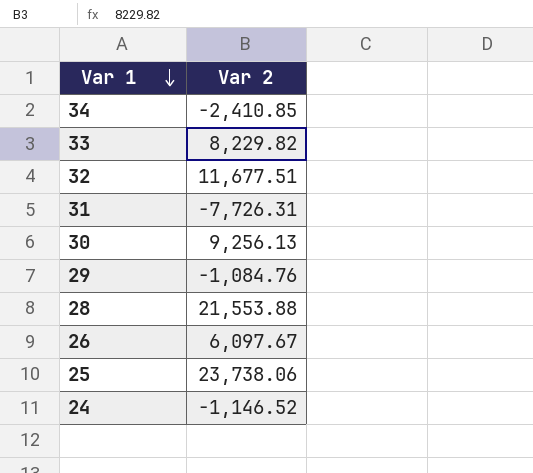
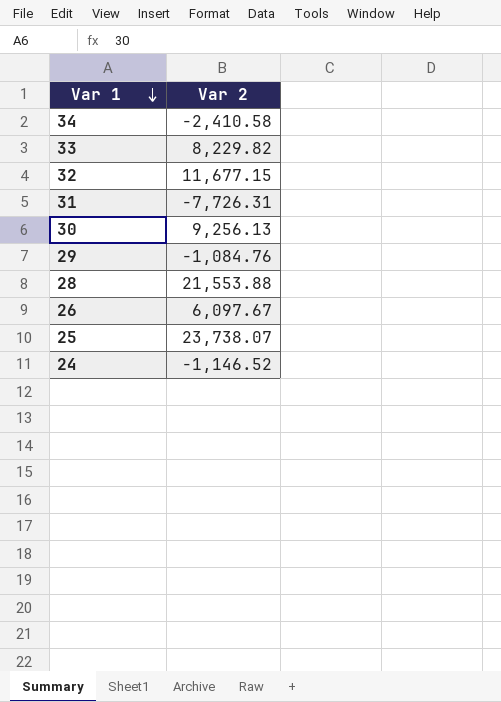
34 | Var 2: -2,410.85 -> -2,410.58
32 | Var 2: 11,677.51 -> 11,677.15
25 | Var 2: 23,738.06 -> 23,738.07

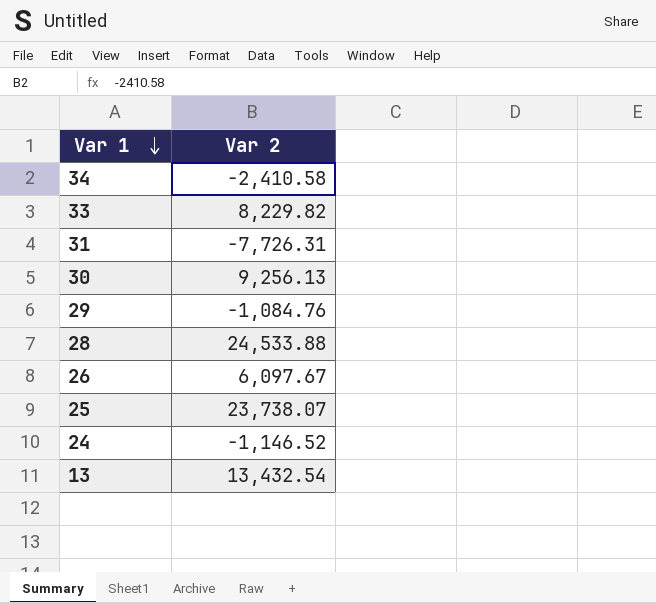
row 32: 11,677.15 -> none
28 | Var 2: 21,553.88 -> 24,533.88
row 13: none -> 13,432.54

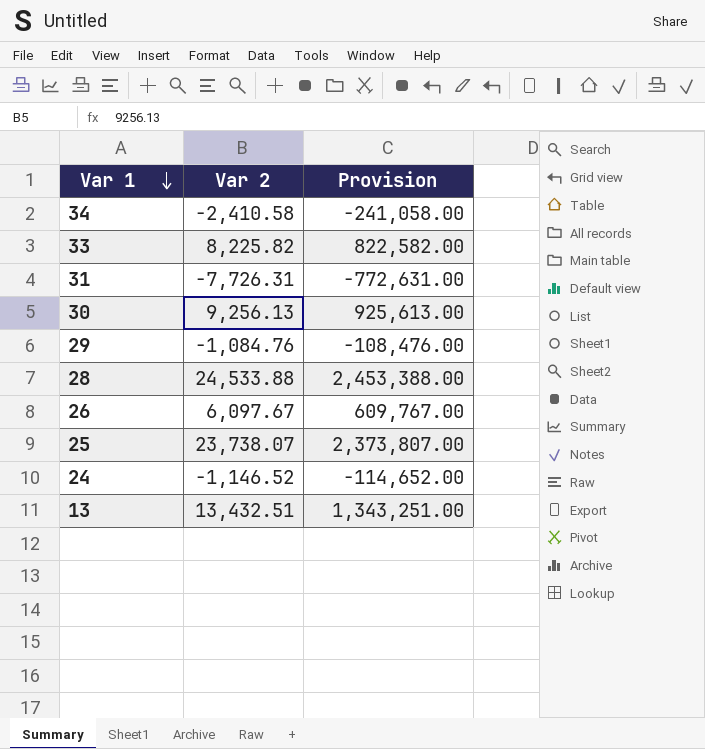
column Provision | formula: none -> [Var 2] * 100
33 | Var 2: 8,229.82 -> 8,225.82
13 | Var 2: 13,432.54 -> 13,432.51

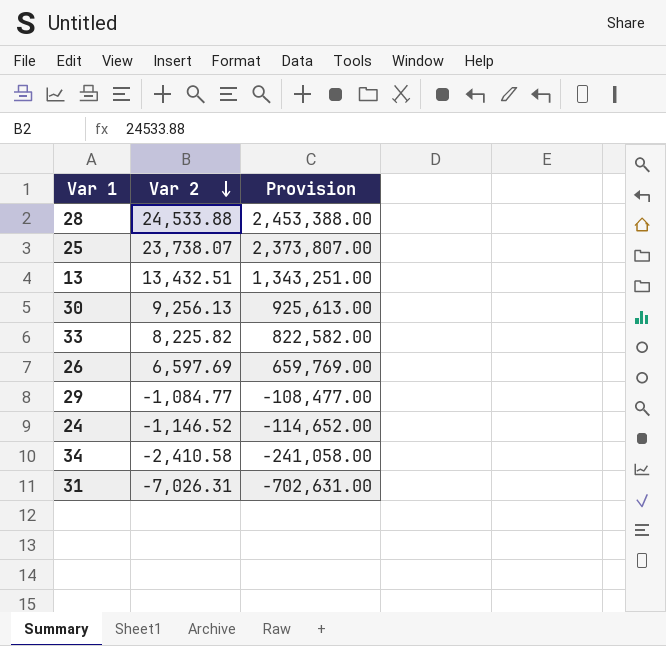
row order: Var 1 descending -> Var 2 descending
26 | Var 2: 6,097.67 -> 6,597.69
26 | Provision: 609,767.00 -> 659,769.00
29 | Var 2: -1,084.76 -> -1,084.77
29 | Provision: -108,476.00 -> -108,477.00
31 | Var 2: -7,726.31 -> -7,026.31
31 | Provision: -772,631.00 -> -702,631.00

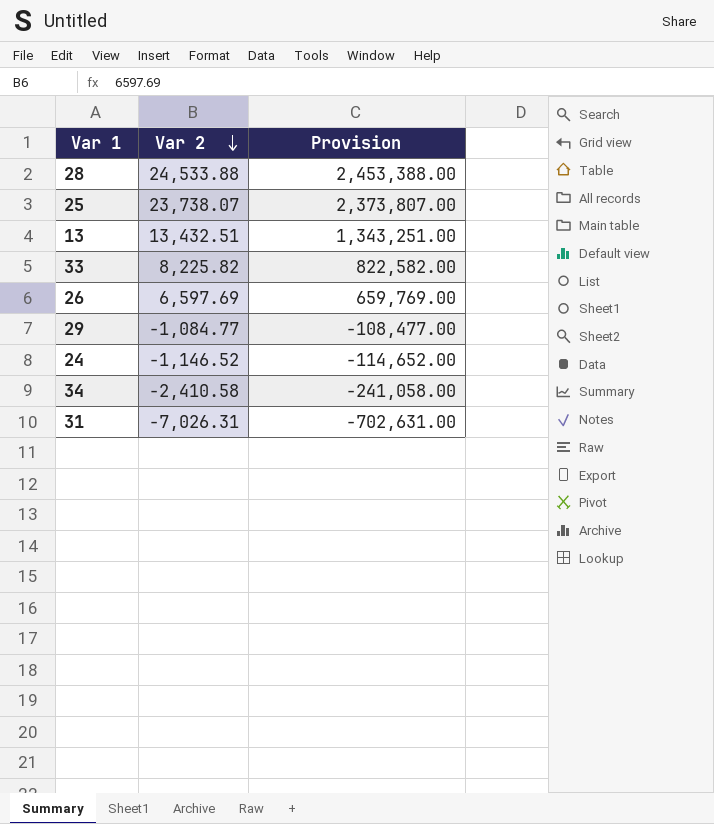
row 30: 9,256.13 | 925,613.00 -> none

